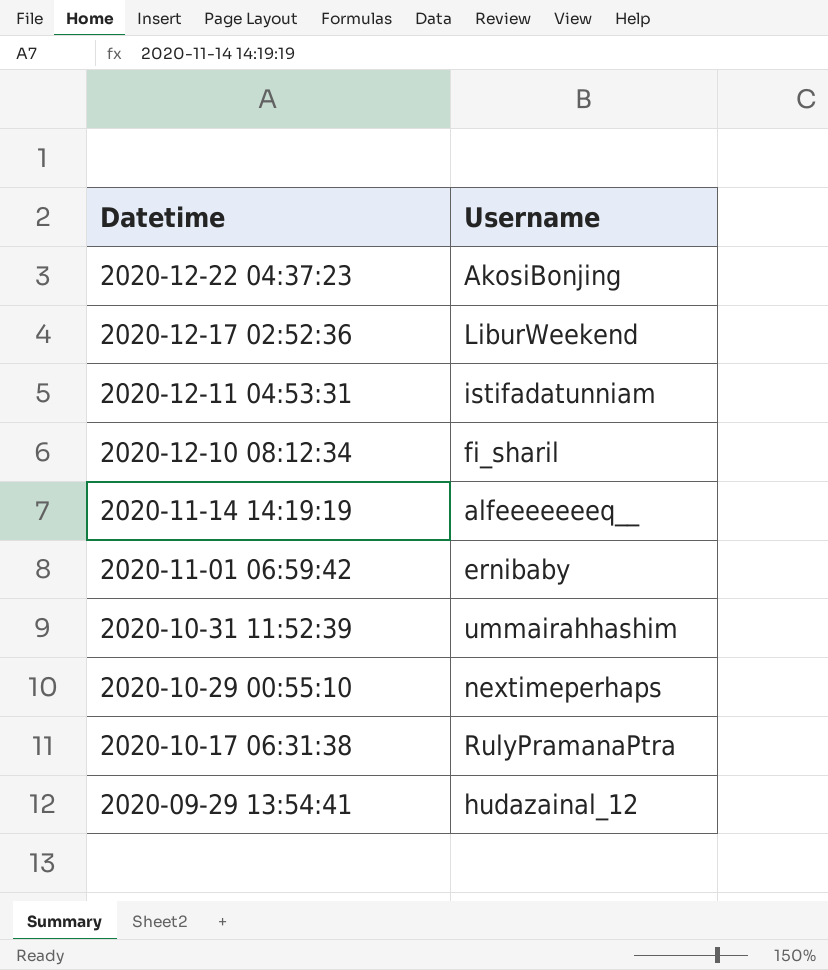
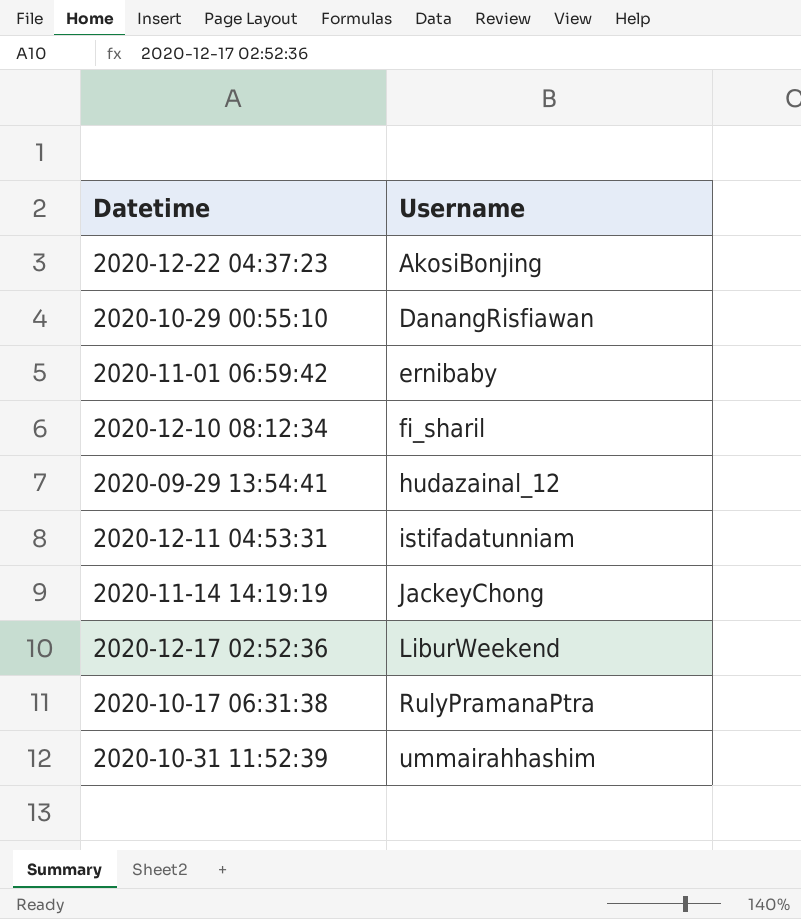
row order: Datetime descending -> Username ascending
2020-10-29 00:55:10 | Username: nextimeperhaps -> DanangRisfiawan
2020-11-14 14:19:19 | Username: alfeeeeeeeq__ -> JackeyChong

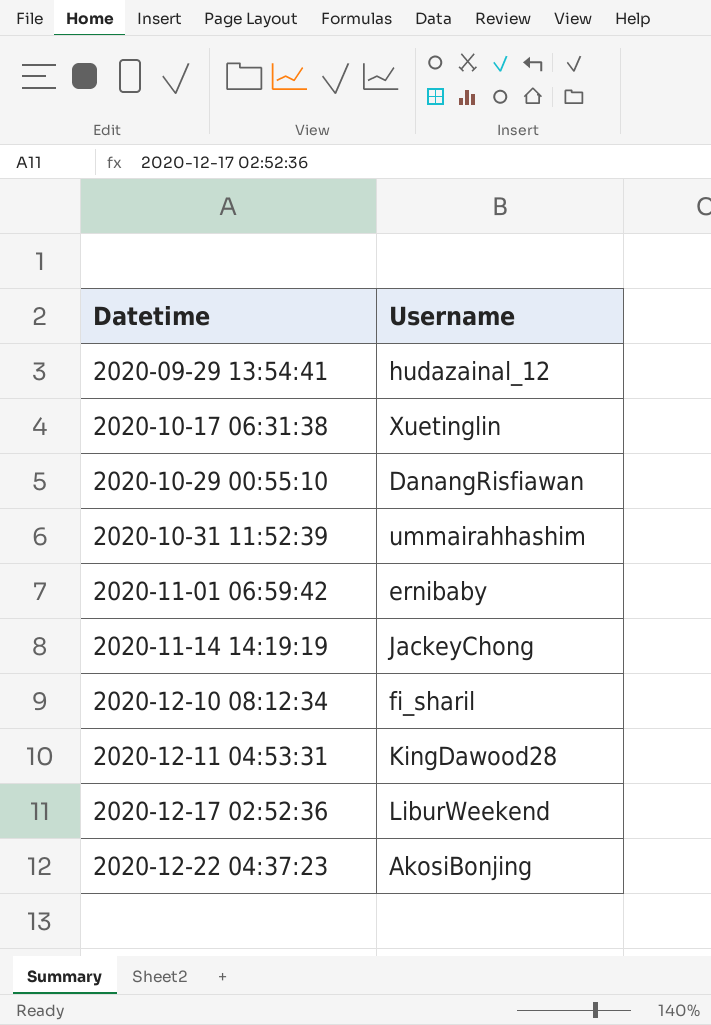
row order: Username ascending -> Datetime ascending
2020-10-17 06:31:38 | Username: RulyPramanaPtra -> Xuetinglin
2020-12-11 04:53:31 | Username: istifadatunniam -> KingDawood28

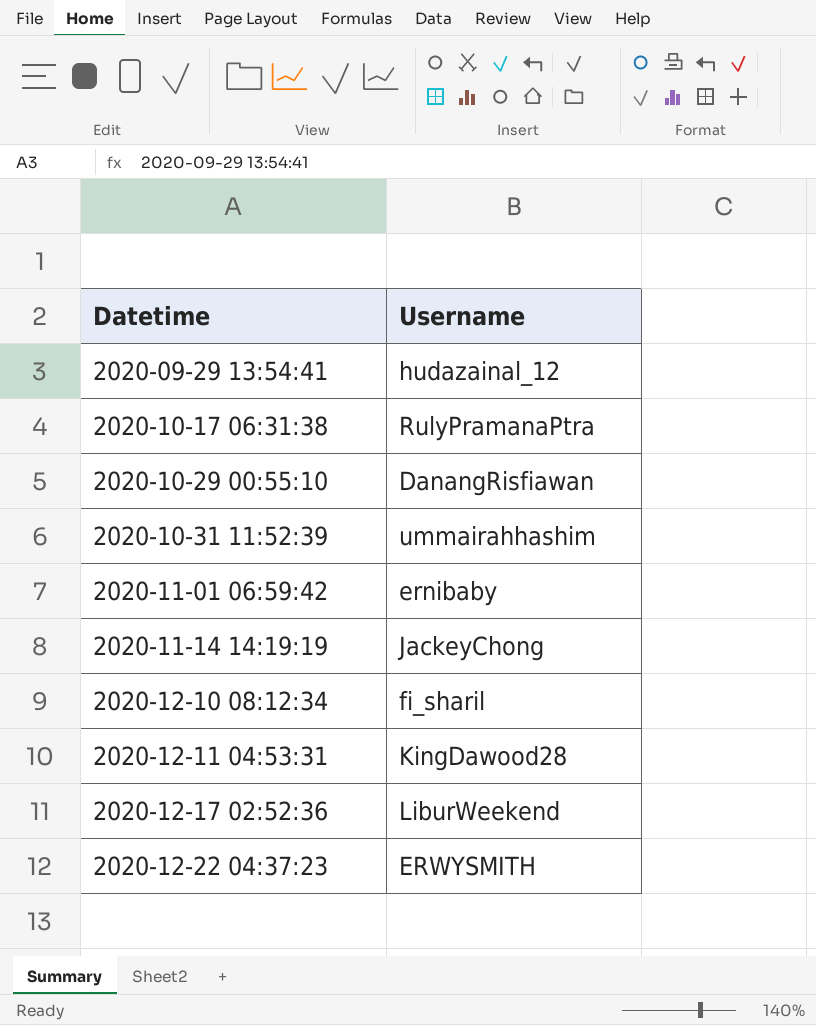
2020-10-17 06:31:38 | Username: Xuetinglin -> RulyPramanaPtra
2020-12-22 04:37:23 | Username: AkosiBonjing -> ERWYSMITH

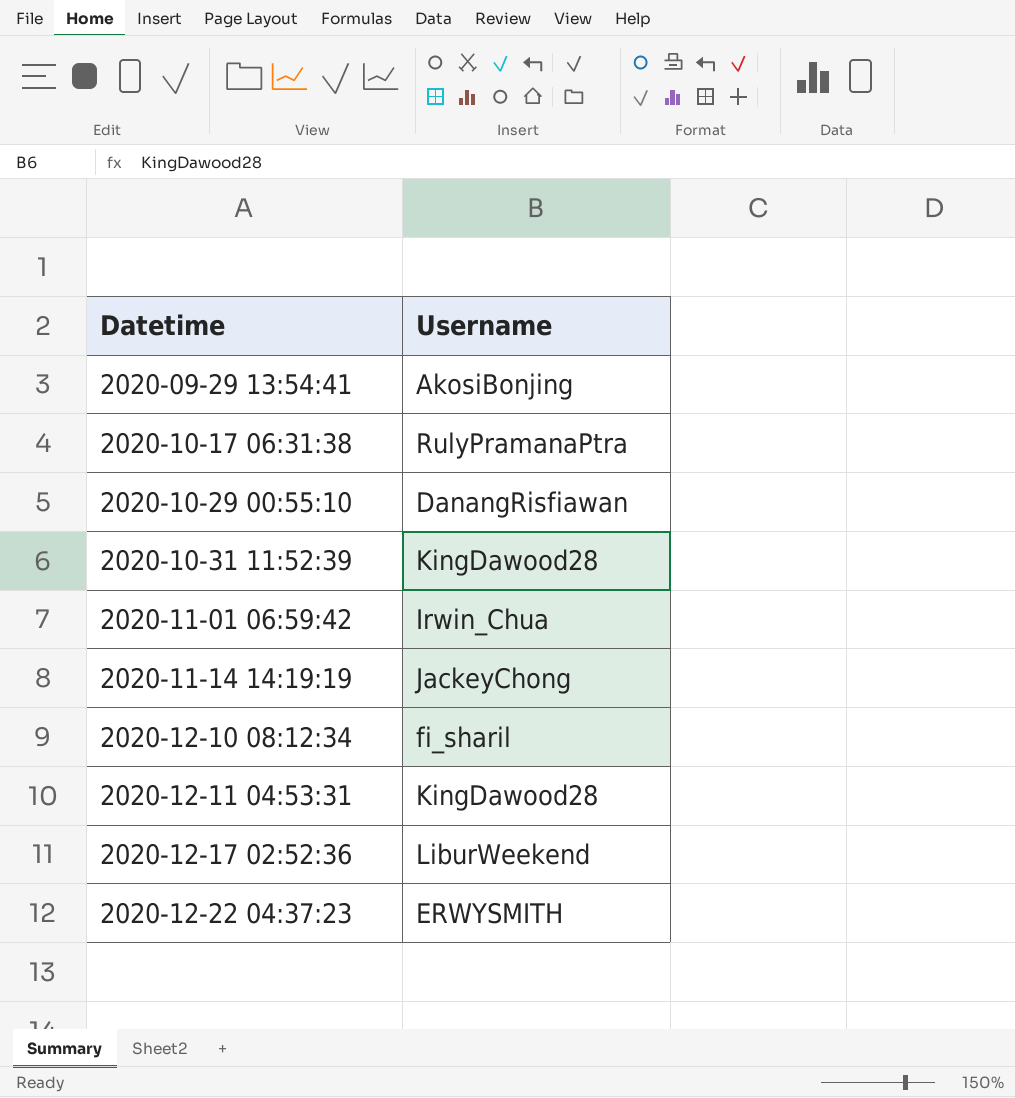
2020-09-29 13:54:41 | Username: hudazainal_12 -> AkosiBonjing
2020-10-31 11:52:39 | Username: ummairahhashim -> KingDawood28
2020-11-01 06:59:42 | Username: ernibaby -> Irwin_Chua

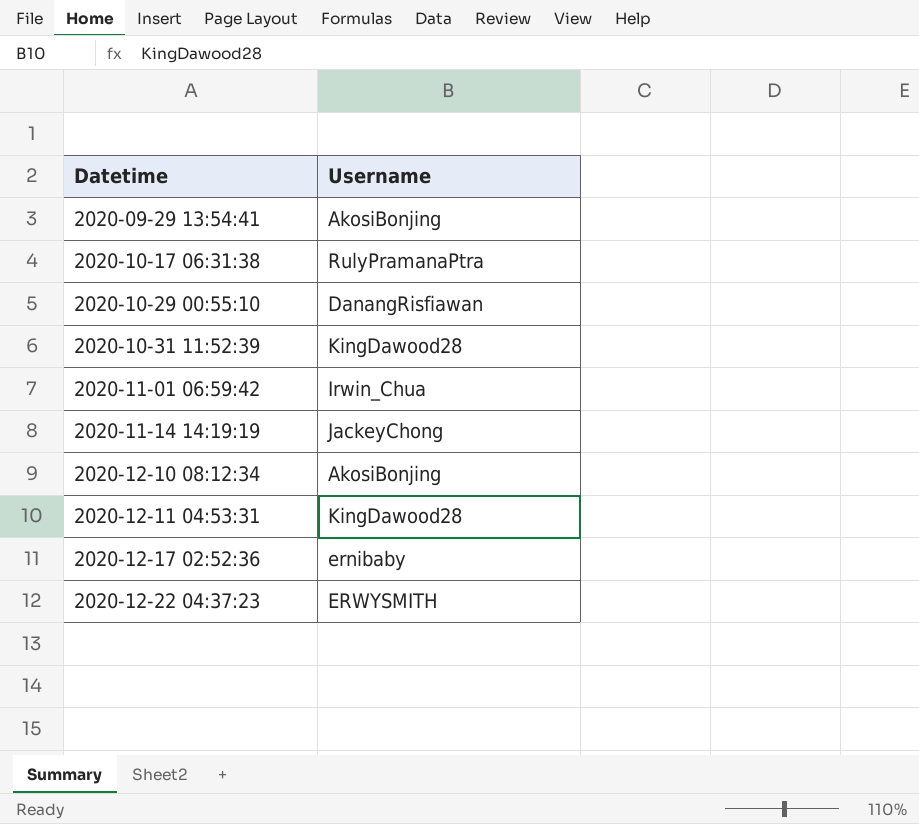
2020-12-10 08:12:34 | Username: fi_sharil -> AkosiBonjing
2020-12-17 02:52:36 | Username: LiburWeekend -> ernibaby

